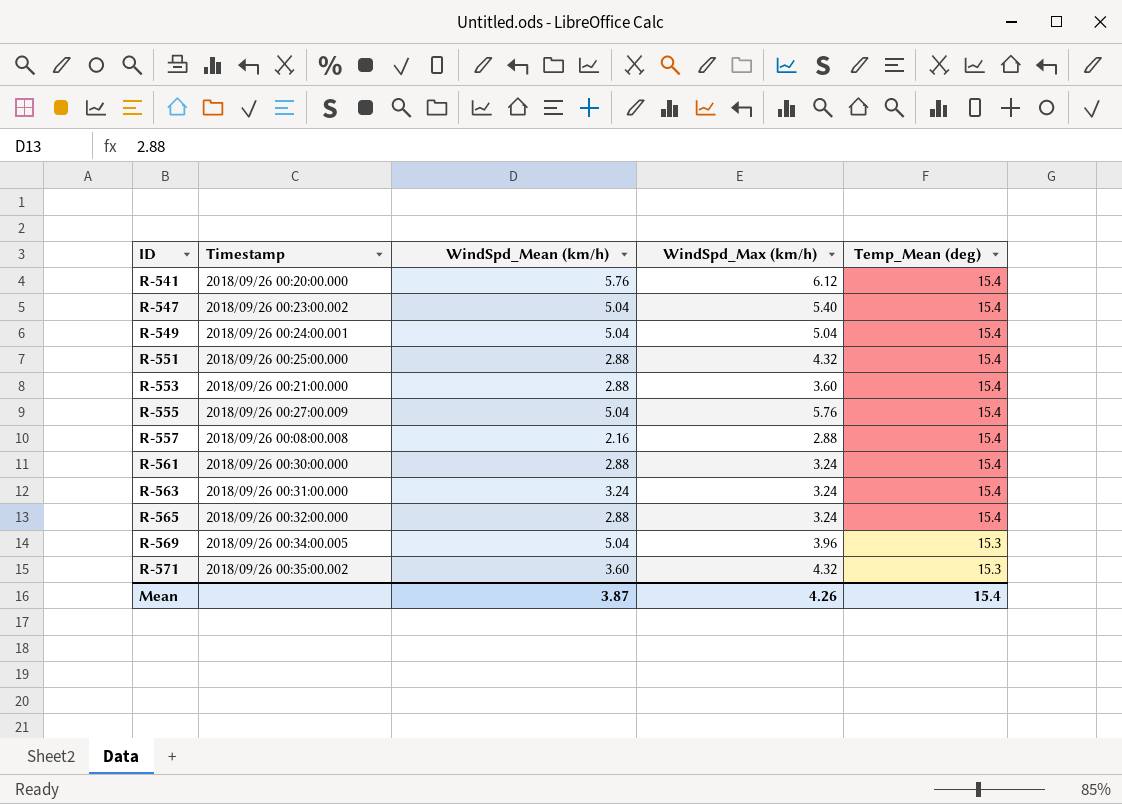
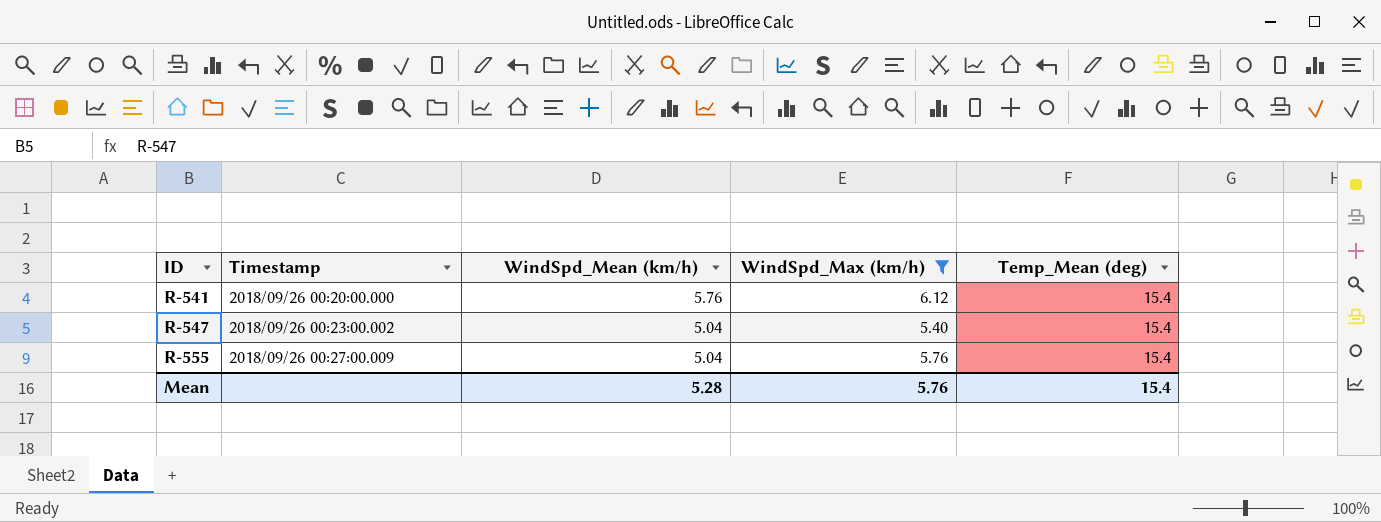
filter: none -> WindSpd_Max (km/h) >= 5.40
Mean | WindSpd_Mean (km/h): 3.87 -> 5.28
Mean | WindSpd_Max (km/h): 4.26 -> 5.76

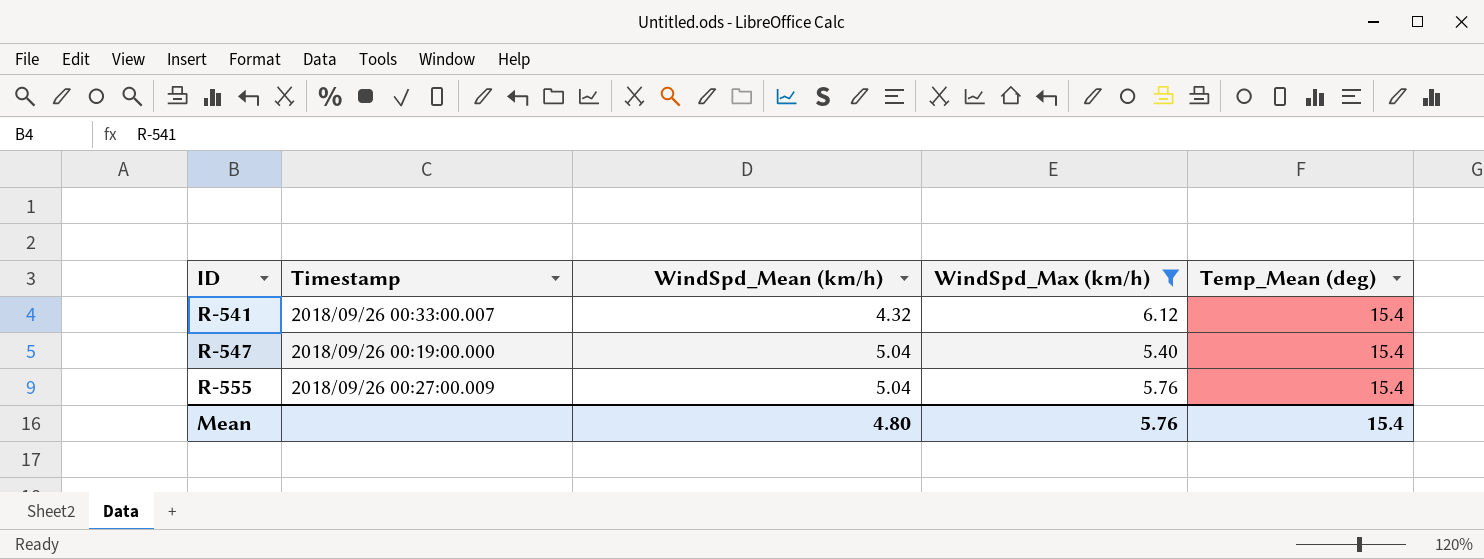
R-541 | Timestamp: 2018/09/26 00:20:00.000 -> 2018/09/26 00:33:00.007
R-541 | WindSpd_Mean (km/h): 5.76 -> 4.32
R-547 | Timestamp: 2018/09/26 00:23:00.002 -> 2018/09/26 00:19:00.000
Mean | WindSpd_Mean (km/h): 5.28 -> 4.80

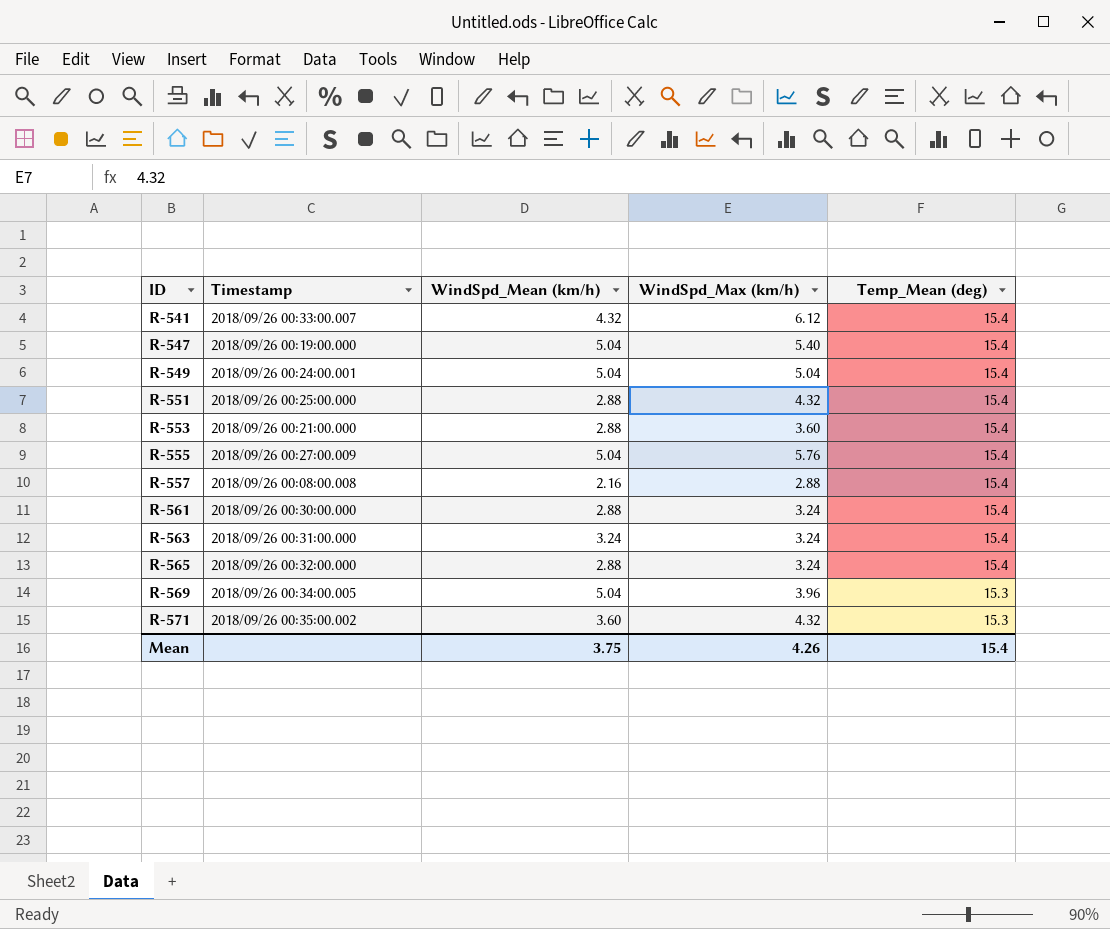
filter: WindSpd_Max (km/h) >= 5.40 -> none
Mean | WindSpd_Mean (km/h): 4.80 -> 3.75
Mean | WindSpd_Max (km/h): 5.76 -> 4.26

